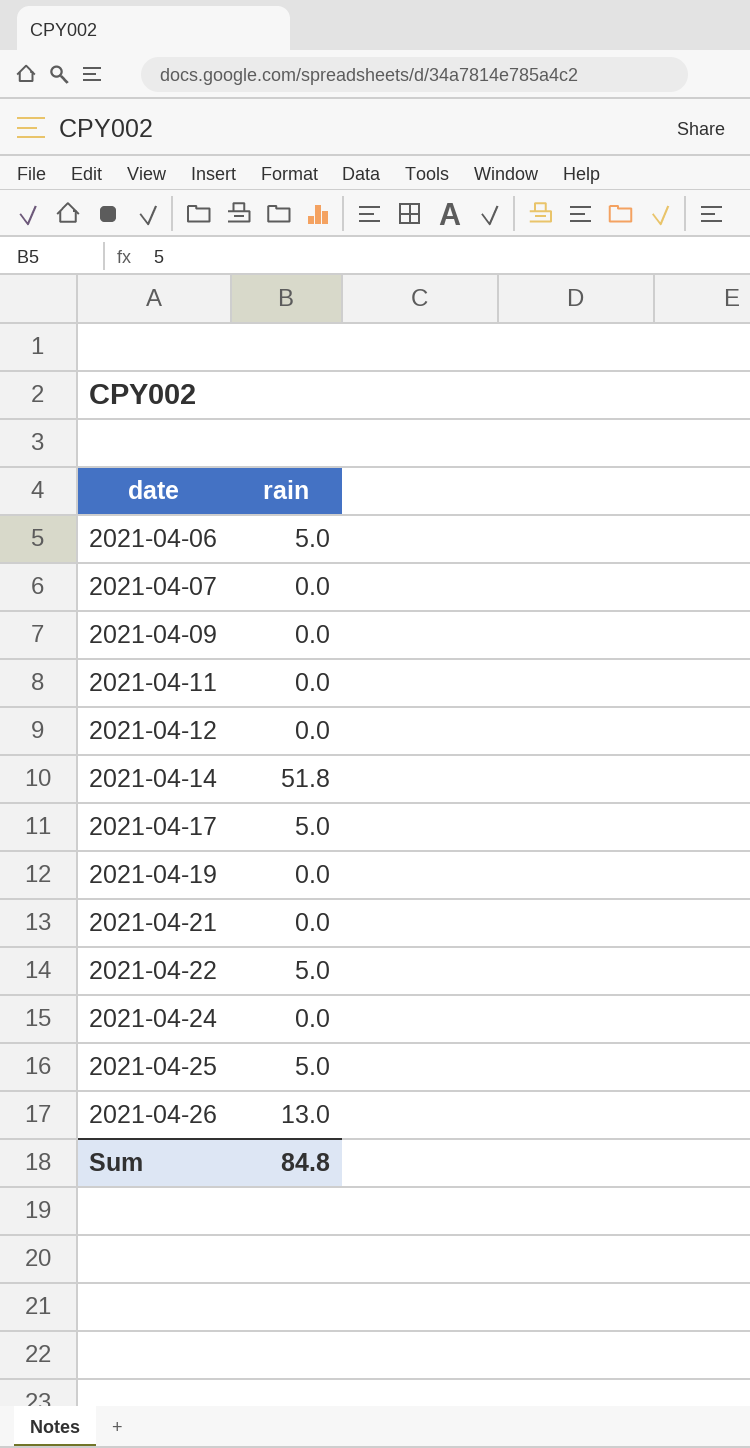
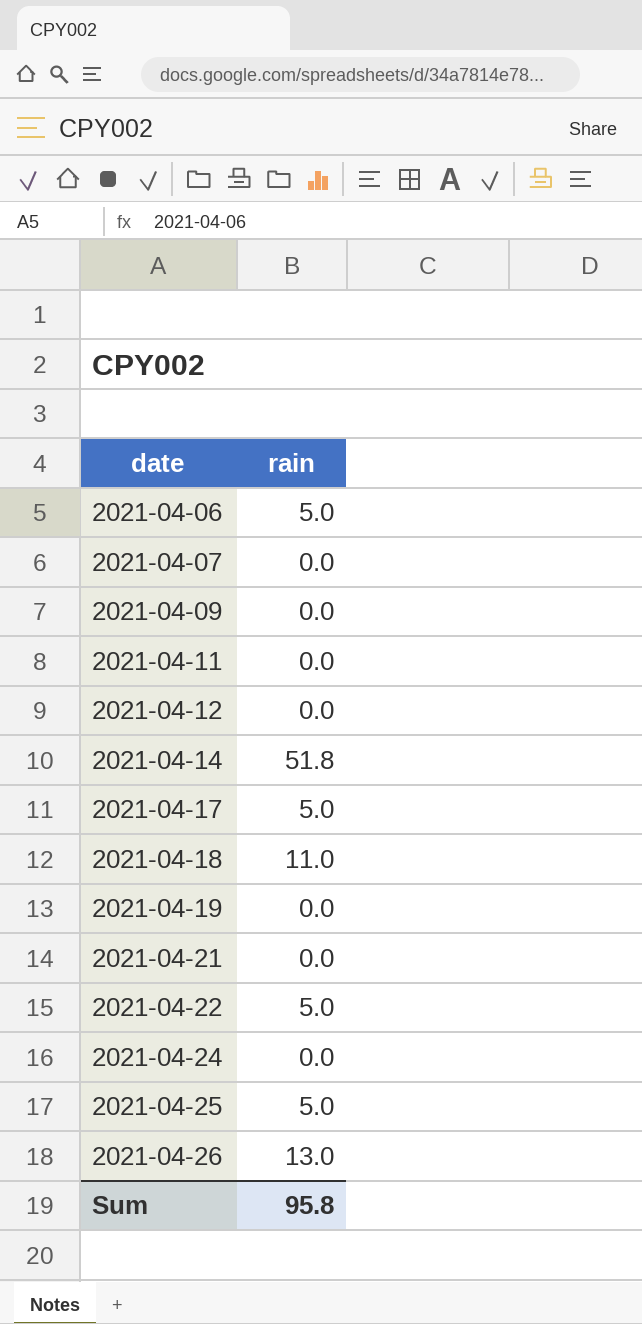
row 2021-04-18: none -> 11.0
Sum | rain: 84.8 -> 95.8

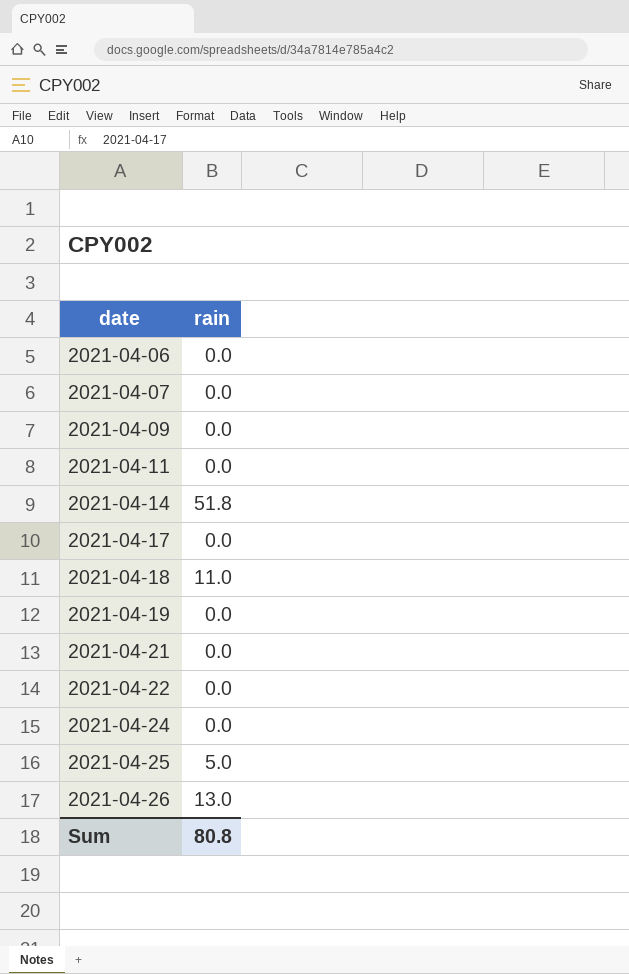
row 2021-04-12: 0.0 -> none
2021-04-06 | rain: 5.0 -> 0.0
2021-04-17 | rain: 5.0 -> 0.0
2021-04-22 | rain: 5.0 -> 0.0
Sum | rain: 95.8 -> 80.8

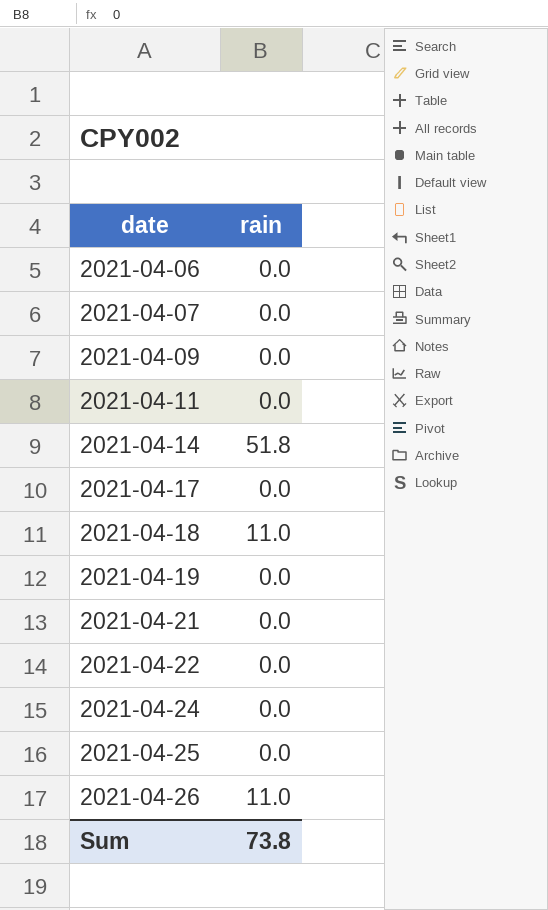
2021-04-25 | rain: 5.0 -> 0.0
2021-04-26 | rain: 13.0 -> 11.0
Sum | rain: 80.8 -> 73.8

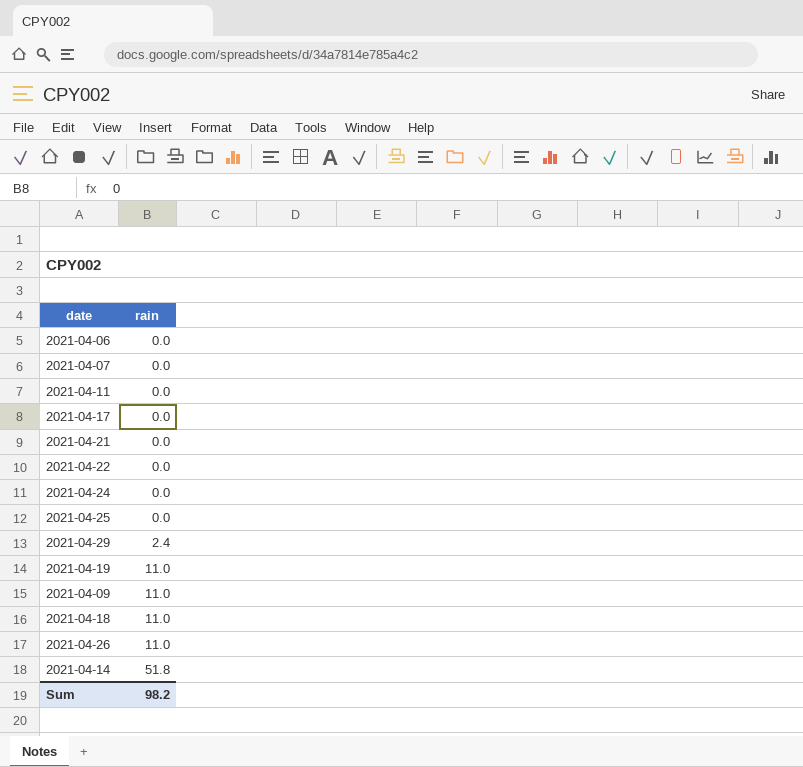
row order: date ascending -> rain ascending
row 2021-04-29: none -> 2.4
2021-04-19 | rain: 0.0 -> 11.0
2021-04-09 | rain: 0.0 -> 11.0
Sum | rain: 73.8 -> 98.2

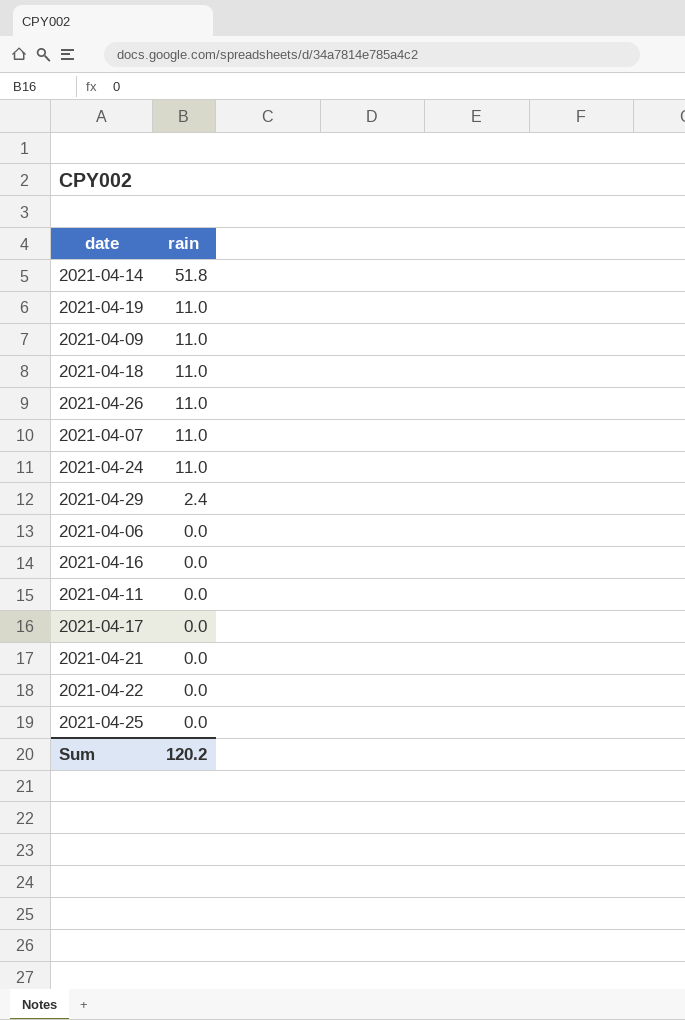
row order: rain ascending -> rain descending
2021-04-07 | rain: 0.0 -> 11.0
2021-04-24 | rain: 0.0 -> 11.0
row 2021-04-16: none -> 0.0
Sum | rain: 98.2 -> 120.2

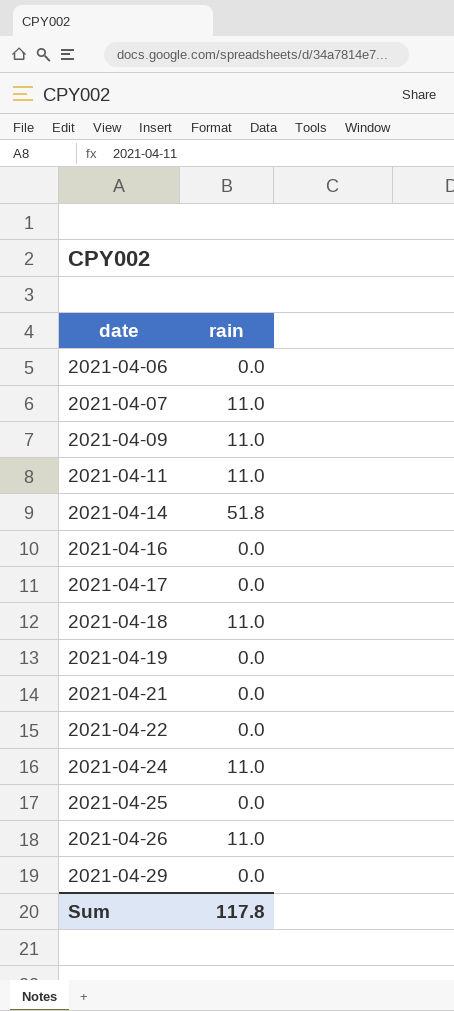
row order: rain descending -> date ascending
2021-04-11 | rain: 0.0 -> 11.0
2021-04-19 | rain: 11.0 -> 0.0
2021-04-29 | rain: 2.4 -> 0.0
Sum | rain: 120.2 -> 117.8

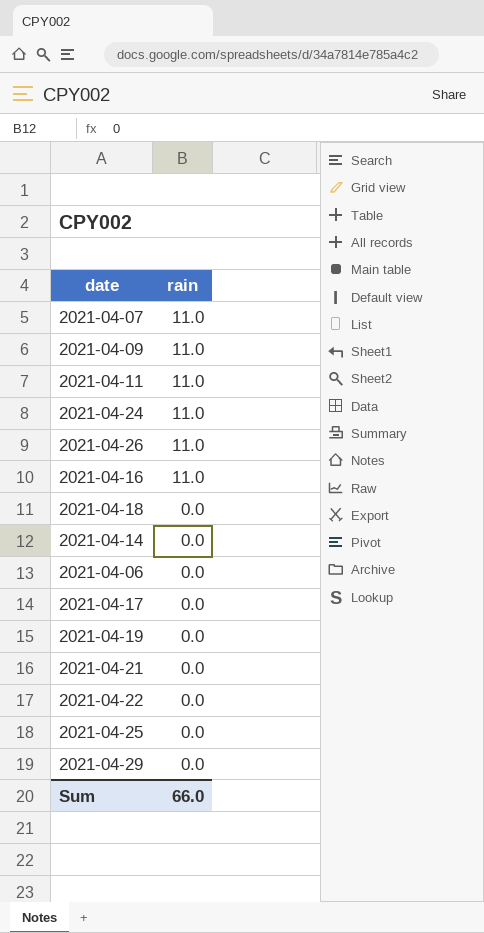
row order: date ascending -> rain descending
2021-04-16 | rain: 0.0 -> 11.0
2021-04-18 | rain: 11.0 -> 0.0
2021-04-14 | rain: 51.8 -> 0.0
Sum | rain: 117.8 -> 66.0

